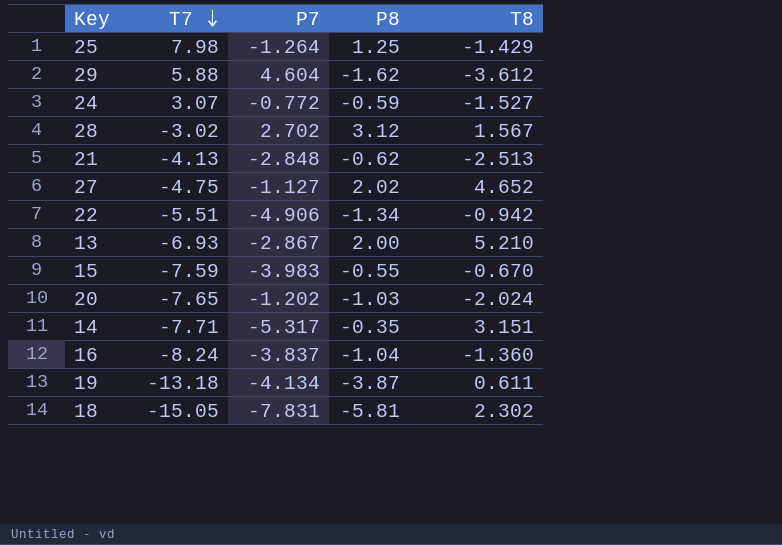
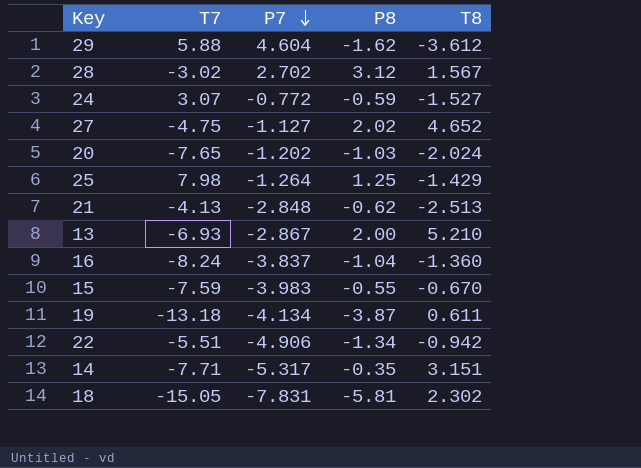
row order: T7 descending -> P7 descending

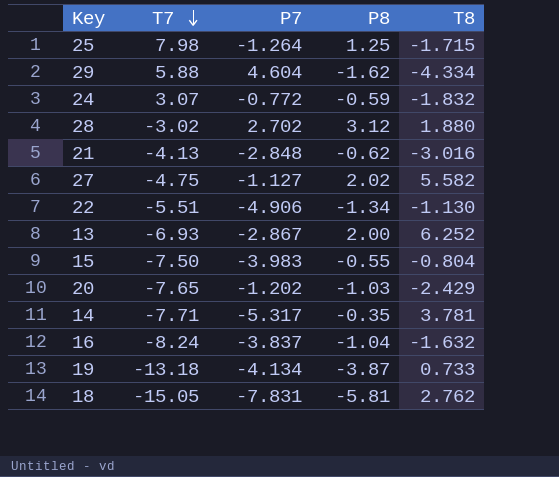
row order: P7 descending -> T7 descending
25 | T8: -1.429 -> -1.715
29 | T8: -3.612 -> -4.334
24 | T8: -1.527 -> -1.832
28 | T8: 1.567 -> 1.880
21 | T8: -2.513 -> -3.016
27 | T8: 4.652 -> 5.582
22 | T8: -0.942 -> -1.130
13 | T8: 5.210 -> 6.252
15 | T7: -7.59 -> -7.50
15 | T8: -0.670 -> -0.804
20 | T8: -2.024 -> -2.429
14 | T8: 3.151 -> 3.781
16 | T8: -1.360 -> -1.632
19 | T8: 0.611 -> 0.733
18 | T8: 2.302 -> 2.762

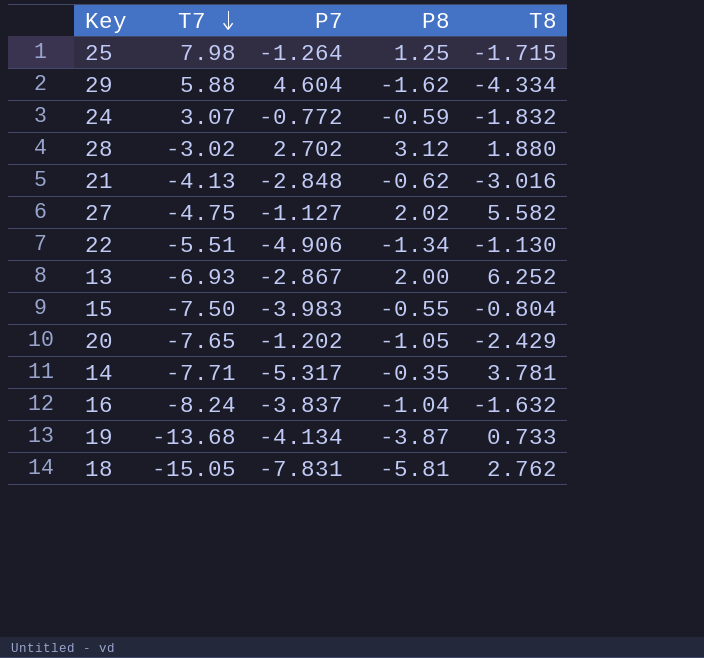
20 | P8: -1.03 -> -1.05
19 | T7: -13.18 -> -13.68

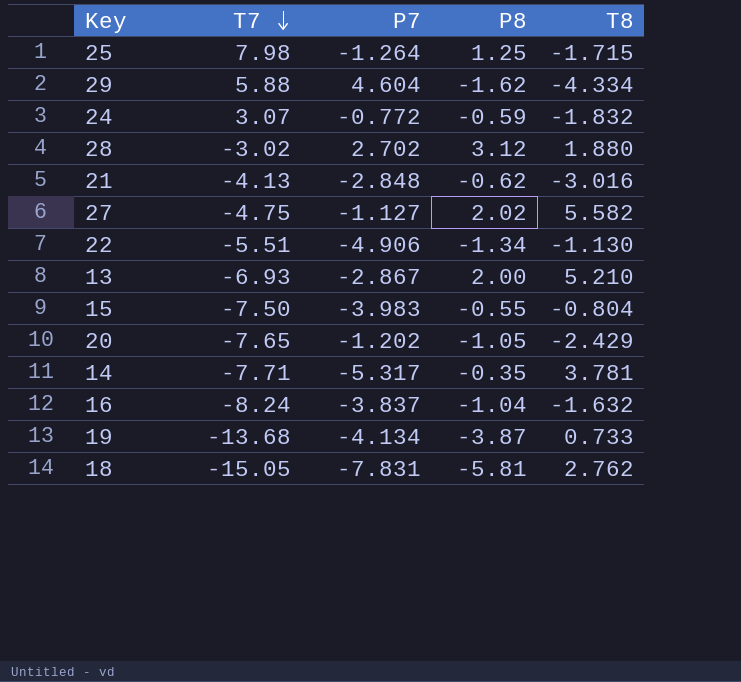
13 | T8: 6.252 -> 5.210

